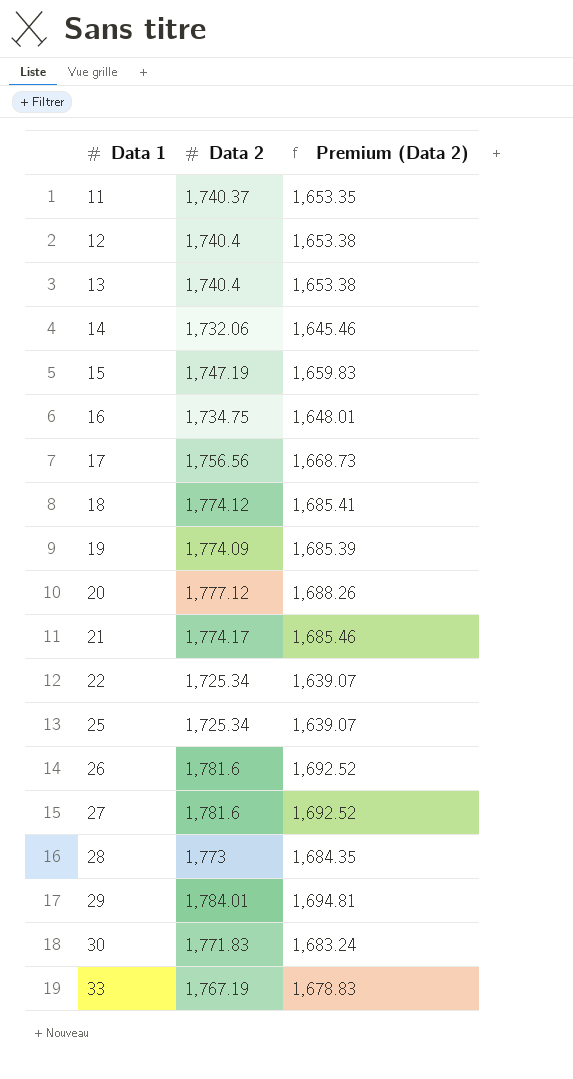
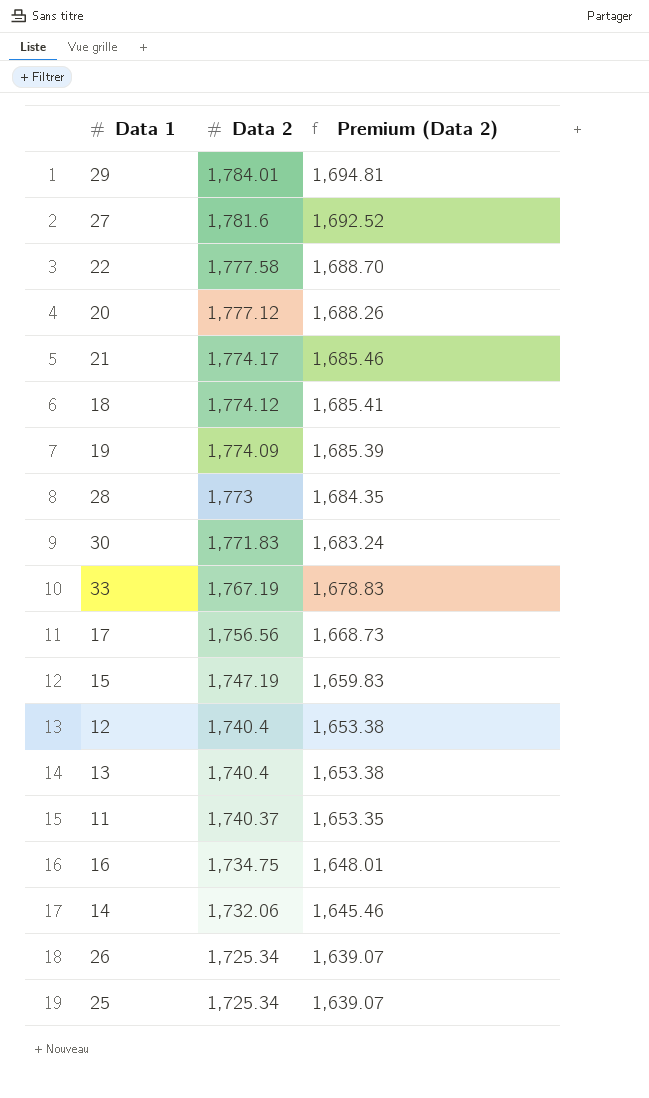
row order: Data 1 ascending -> Data 2 descending
22 | Data 2: 1,725.34 -> 1,777.58
22 | Premium (Data 2): 1,639.07 -> 1,688.70
26 | Data 2: 1,781.6 -> 1,725.34
26 | Premium (Data 2): 1,692.52 -> 1,639.07

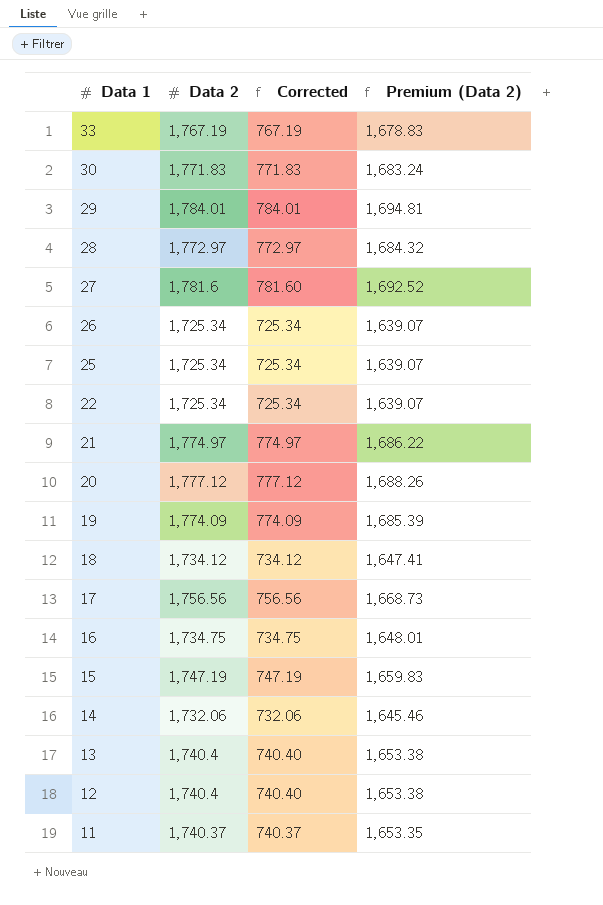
row order: Data 2 descending -> Data 1 descending
column Corrected | formula: none -> [Data 2] - 1000
28 | Data 2: 1,773 -> 1,772.97
28 | Premium (Data 2): 1,684.35 -> 1,684.32
22 | Data 2: 1,777.58 -> 1,725.34
22 | Premium (Data 2): 1,688.70 -> 1,639.07
21 | Data 2: 1,774.17 -> 1,774.97
21 | Premium (Data 2): 1,685.46 -> 1,686.22
18 | Data 2: 1,774.12 -> 1,734.12
18 | Premium (Data 2): 1,685.41 -> 1,647.41

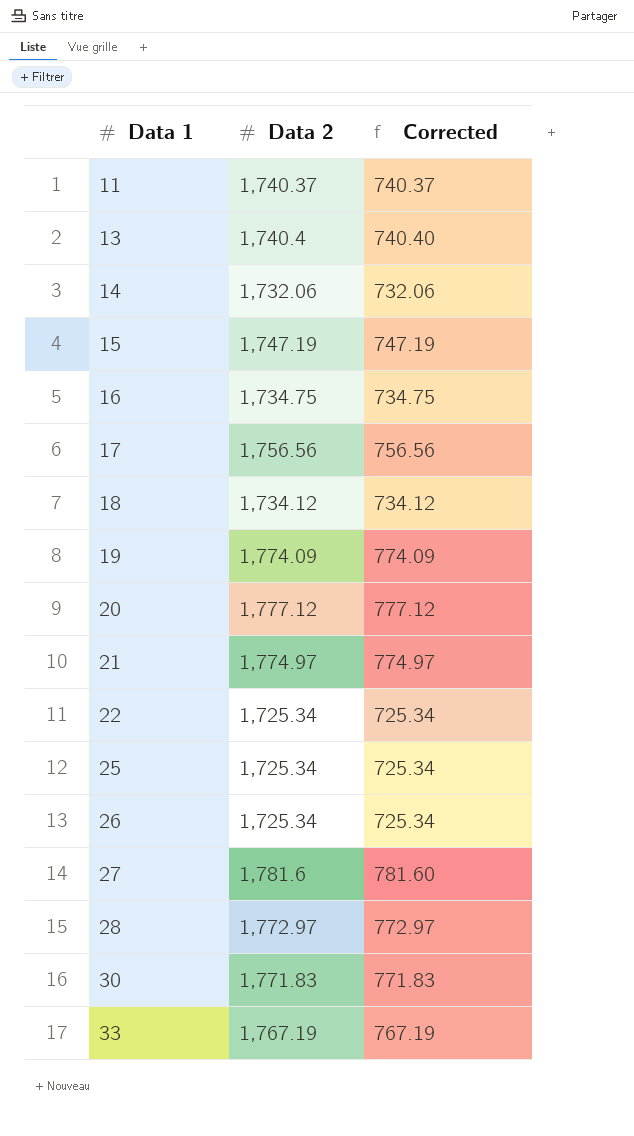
row order: Data 1 descending -> Data 1 ascending
column Premium (Data 2) | formula: [Data 2] * 0.95 -> none
row 29: 1,784.01 | 784.01 | 1,694.81 -> none
row 12: 1,740.4 | 740.40 | 1,653.38 -> none

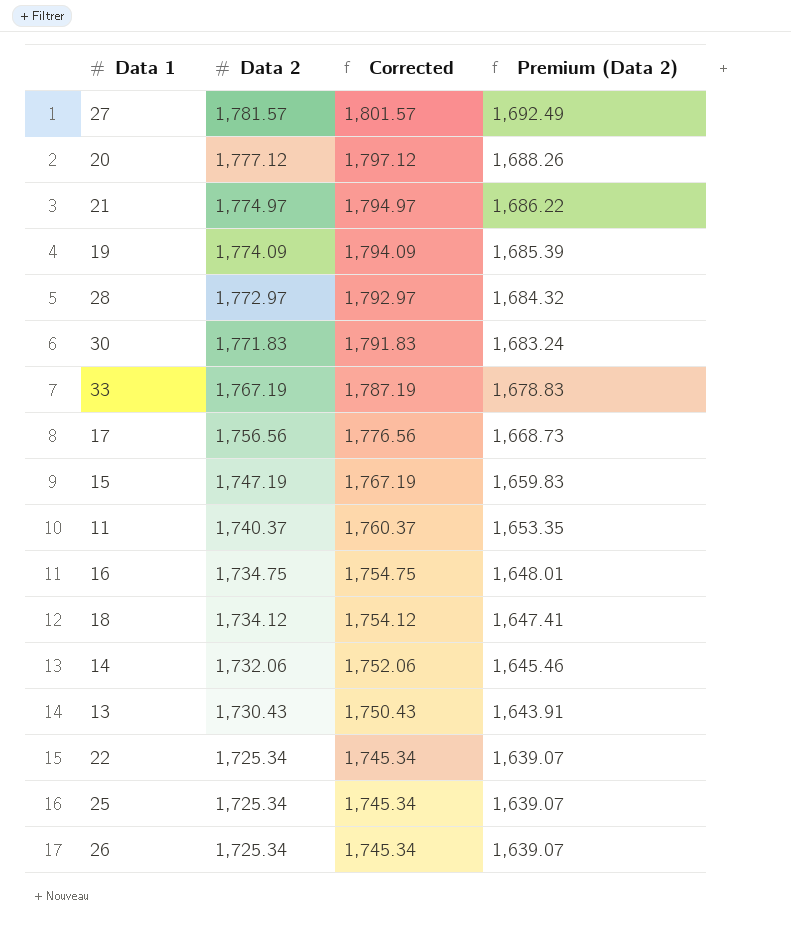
row order: Data 1 ascending -> Data 2 descending
column Corrected | formula: [Data 2] - 1000 -> [Data 2] + 20
column Premium (Data 2) | formula: none -> [Data 2] * 0.95
27 | Data 2: 1,781.6 -> 1,781.57
13 | Data 2: 1,740.4 -> 1,730.43

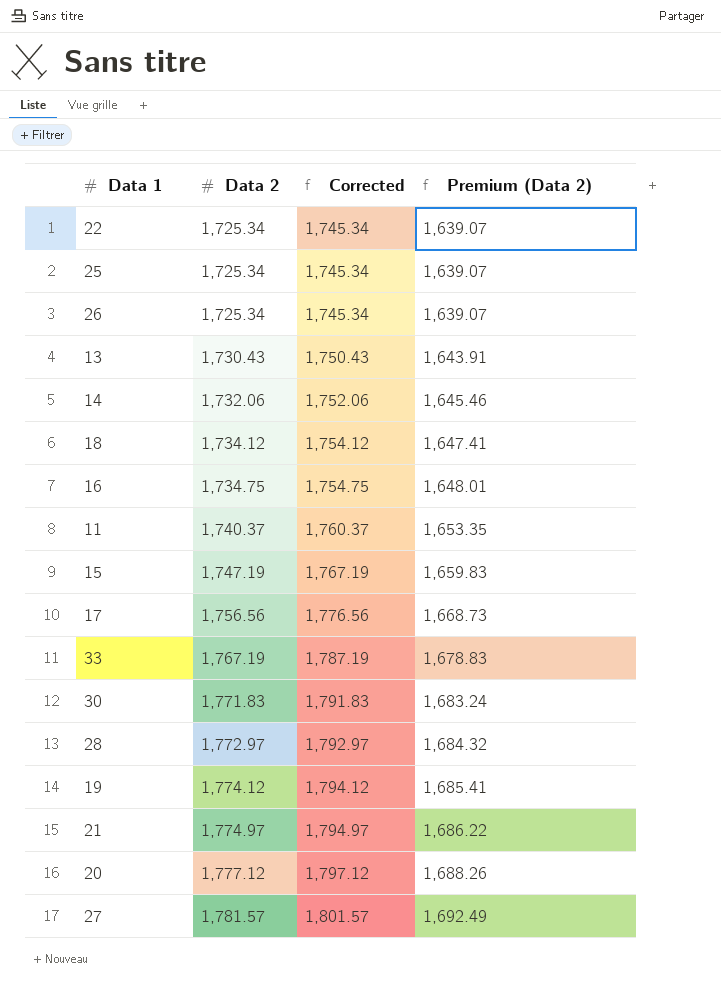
row order: Data 2 descending -> Data 2 ascending
19 | Data 2: 1,774.09 -> 1,774.12
19 | Corrected: 1,794.09 -> 1,794.12
19 | Premium (Data 2): 1,685.39 -> 1,685.41

